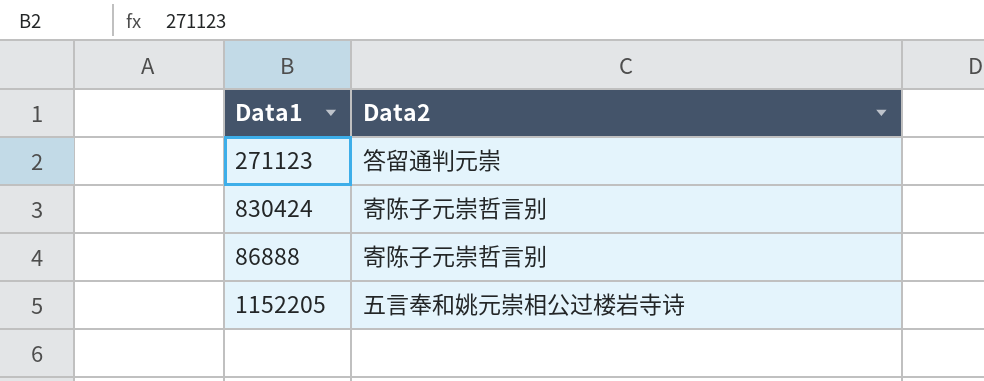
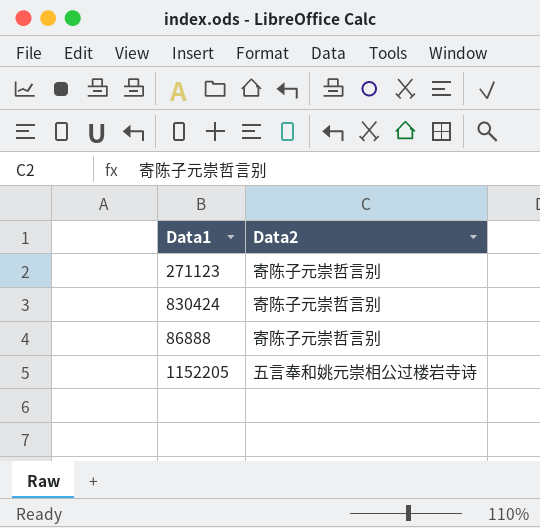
271123 | Data2: 答留通判元崇 -> 寄陈子元崇哲言别

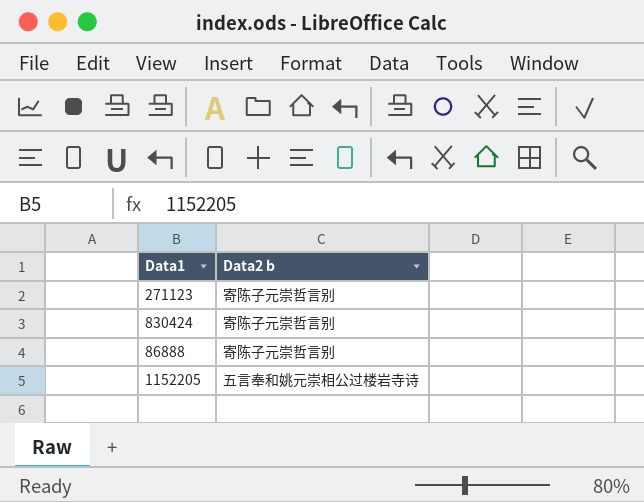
column name: Data2 -> Data2 b

